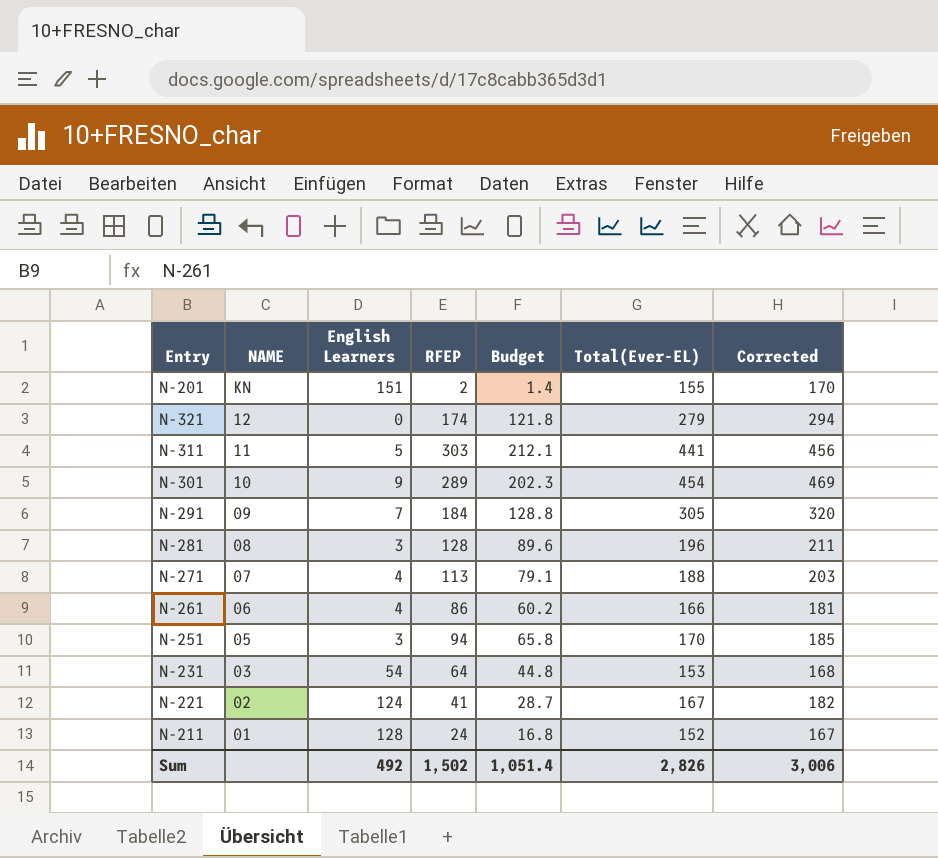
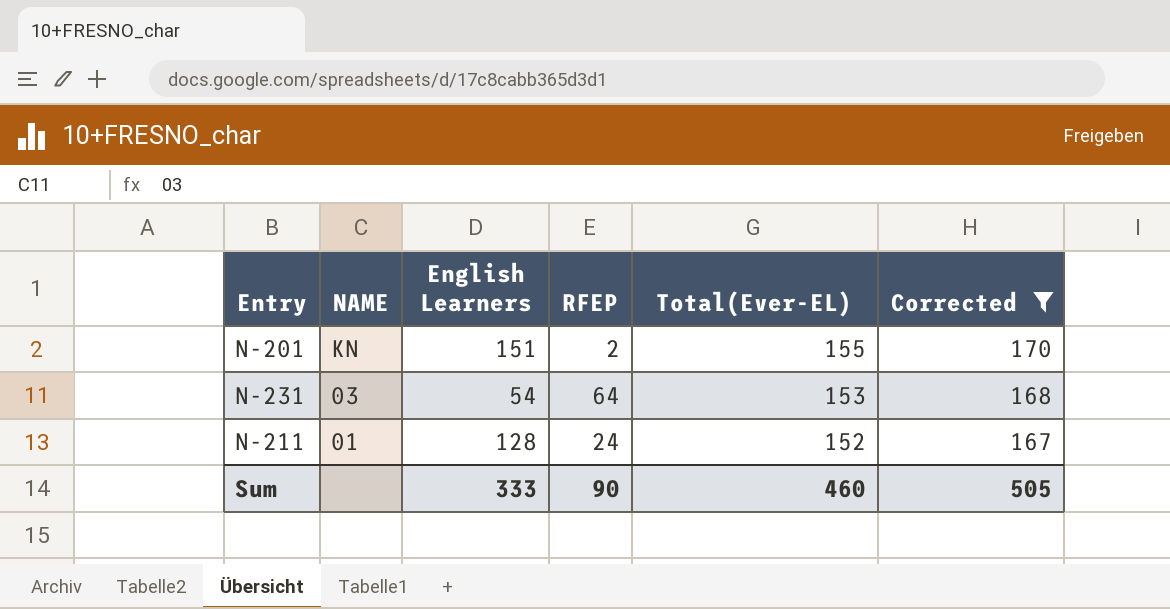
filter: none -> Corrected <= 170
column Budget | formula: [RFEP] * 0.7 -> none
Sum | English Learners: 492 -> 333
Sum | RFEP: 1,502 -> 90
Sum | Total(Ever-EL): 2,826 -> 460
Sum | Corrected: 3,006 -> 505

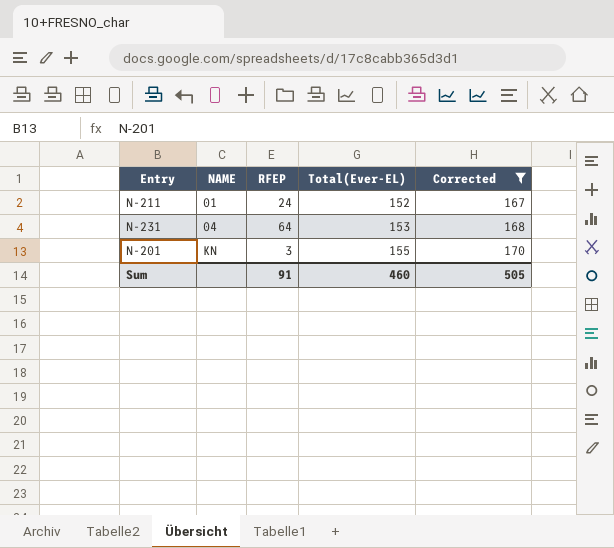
row order: NAME descending -> NAME ascending
column English Learners | position: 3 -> none
N-231 | NAME: 03 -> 04
N-201 | RFEP: 2 -> 3
Sum | RFEP: 90 -> 91

